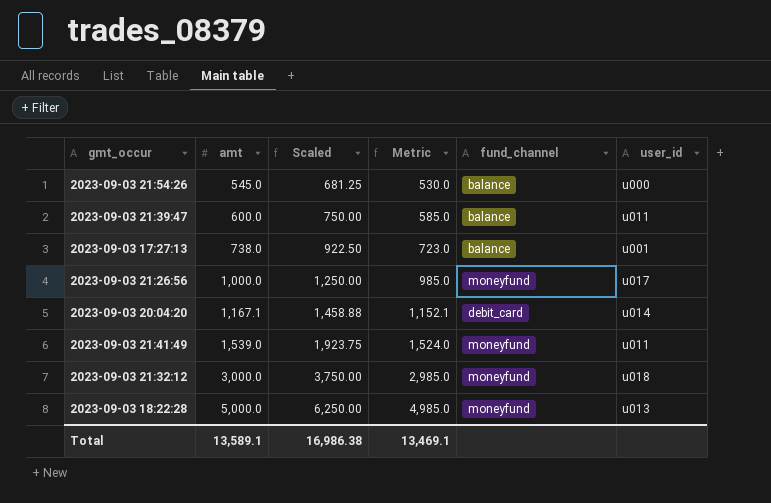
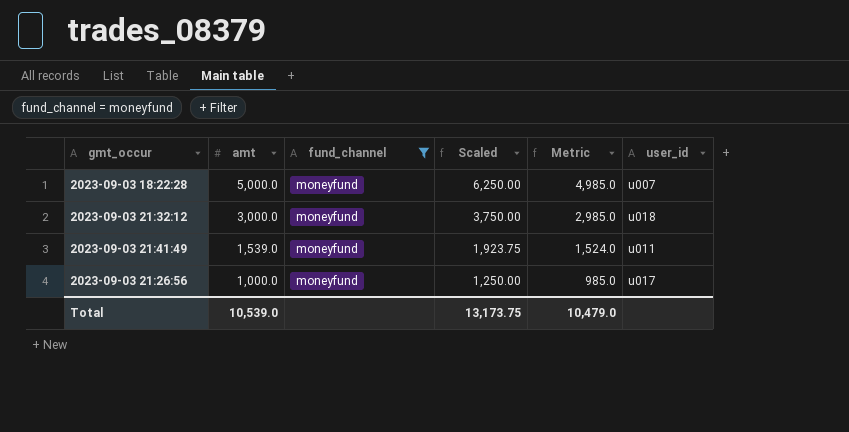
filter: none -> fund_channel = moneyfund
row order: amt ascending -> amt descending
column fund_channel | position: 5 -> 3
2023-09-03 18:22:28 | user_id: u013 -> u007
Total | amt: 13,589.1 -> 10,539.0
Total | Scaled: 16,986.38 -> 13,173.75
Total | Metric: 13,469.1 -> 10,479.0

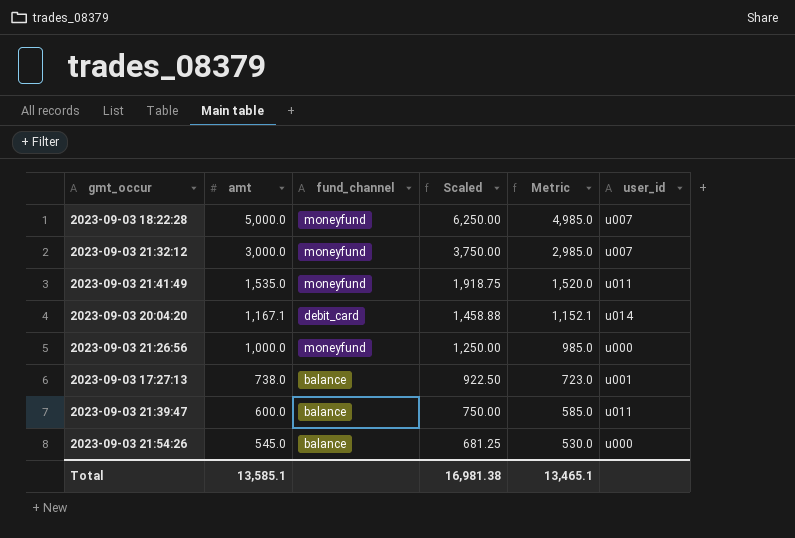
filter: fund_channel = moneyfund -> none
2023-09-03 21:32:12 | user_id: u018 -> u007
2023-09-03 21:41:49 | amt: 1,539.0 -> 1,535.0
2023-09-03 21:41:49 | Scaled: 1,923.75 -> 1,918.75
2023-09-03 21:41:49 | Metric: 1,524.0 -> 1,520.0
2023-09-03 21:26:56 | user_id: u017 -> u000
Total | amt: 10,539.0 -> 13,585.1
Total | Scaled: 13,173.75 -> 16,981.38
Total | Metric: 10,479.0 -> 13,465.1

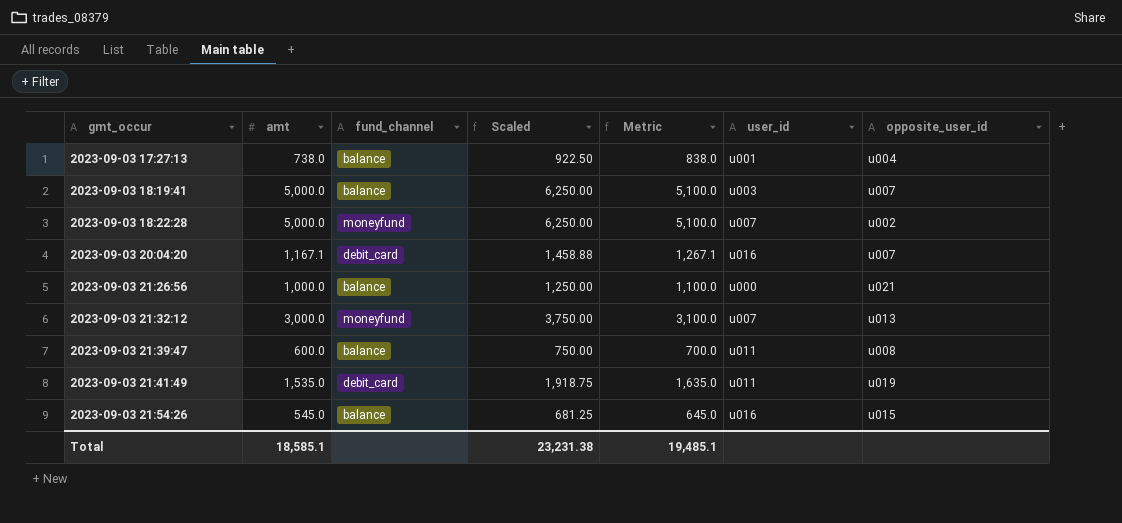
row order: amt descending -> gmt_occur ascending
column Metric | formula: [amt] - 15 -> [amt] + 100
column opposite_user_id | position: none -> 7
row 2023-09-03 18:19:41: none -> 5,000.0 | balance | 6,250.00 | 5,100.0 | u003 | u007
2023-09-03 20:04:20 | user_id: u014 -> u016
2023-09-03 21:26:56 | fund_channel: moneyfund -> balance
2023-09-03 21:41:49 | fund_channel: moneyfund -> debit_card
2023-09-03 21:54:26 | user_id: u000 -> u016
Total | amt: 13,585.1 -> 18,585.1
Total | Scaled: 16,981.38 -> 23,231.38
Total | Metric: 13,465.1 -> 19,485.1

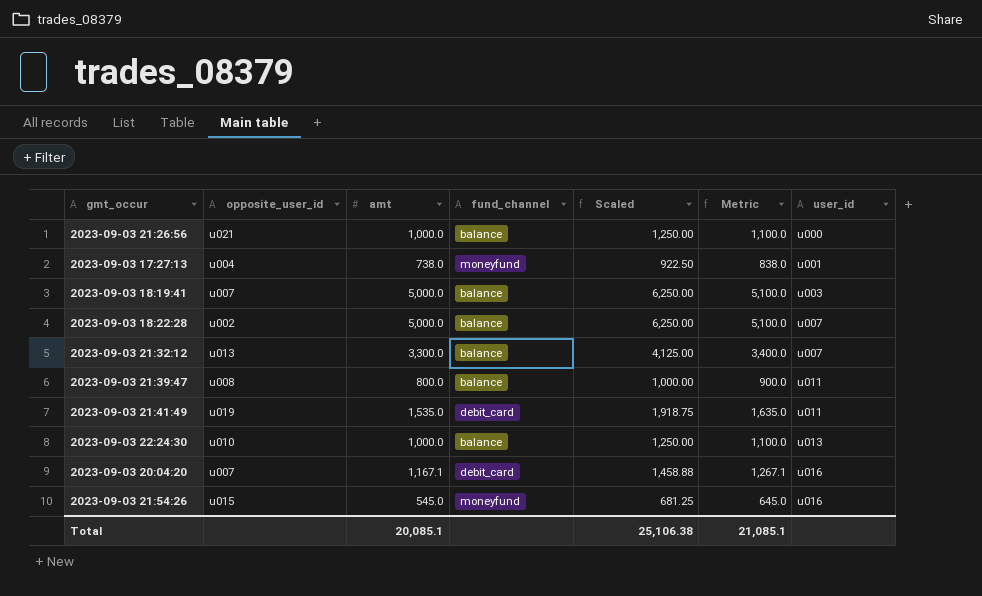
row order: gmt_occur ascending -> user_id ascending
column opposite_user_id | position: 7 -> 2
2023-09-03 17:27:13 | fund_channel: balance -> moneyfund
2023-09-03 18:22:28 | fund_channel: moneyfund -> balance
2023-09-03 21:32:12 | amt: 3,000.0 -> 3,300.0
2023-09-03 21:32:12 | fund_channel: moneyfund -> balance
2023-09-03 21:32:12 | Scaled: 3,750.00 -> 4,125.00
2023-09-03 21:32:12 | Metric: 3,100.0 -> 3,400.0
2023-09-03 21:39:47 | amt: 600.0 -> 800.0
2023-09-03 21:39:47 | Scaled: 750.00 -> 1,000.00
2023-09-03 21:39:47 | Metric: 700.0 -> 900.0
row 2023-09-03 22:24:30: none -> u010 | 1,000.0 | balance | 1,250.00 | 1,100.0 | u013
2023-09-03 21:54:26 | fund_channel: balance -> moneyfund
Total | amt: 18,585.1 -> 20,085.1
Total | Scaled: 23,231.38 -> 25,106.38
Total | Metric: 19,485.1 -> 21,085.1

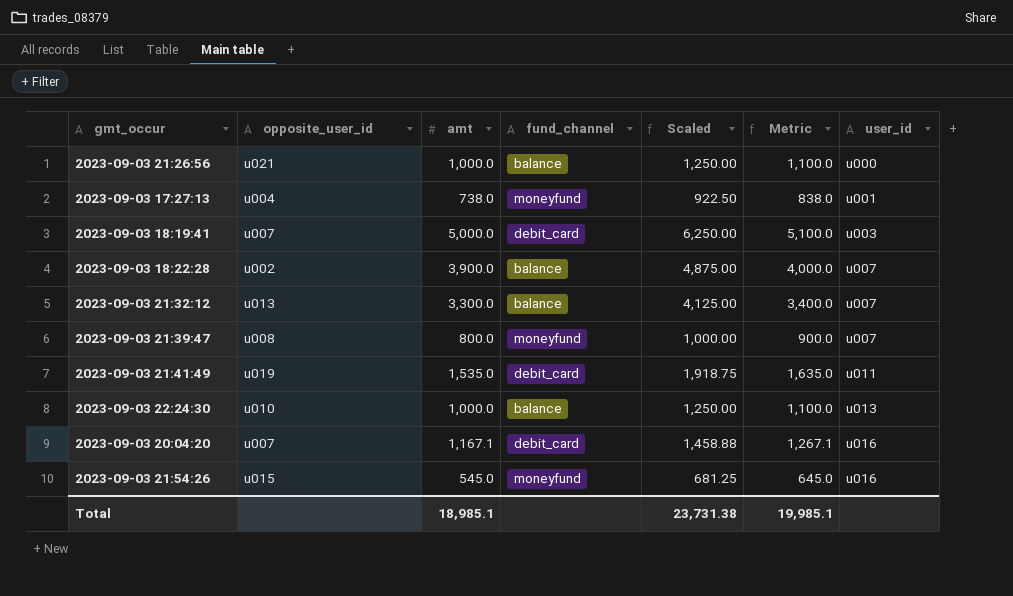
2023-09-03 18:19:41 | fund_channel: balance -> debit_card
2023-09-03 18:22:28 | amt: 5,000.0 -> 3,900.0
2023-09-03 18:22:28 | Scaled: 6,250.00 -> 4,875.00
2023-09-03 18:22:28 | Metric: 5,100.0 -> 4,000.0
2023-09-03 21:39:47 | fund_channel: balance -> moneyfund
2023-09-03 21:39:47 | user_id: u011 -> u007
Total | amt: 20,085.1 -> 18,985.1
Total | Scaled: 25,106.38 -> 23,731.38
Total | Metric: 21,085.1 -> 19,985.1

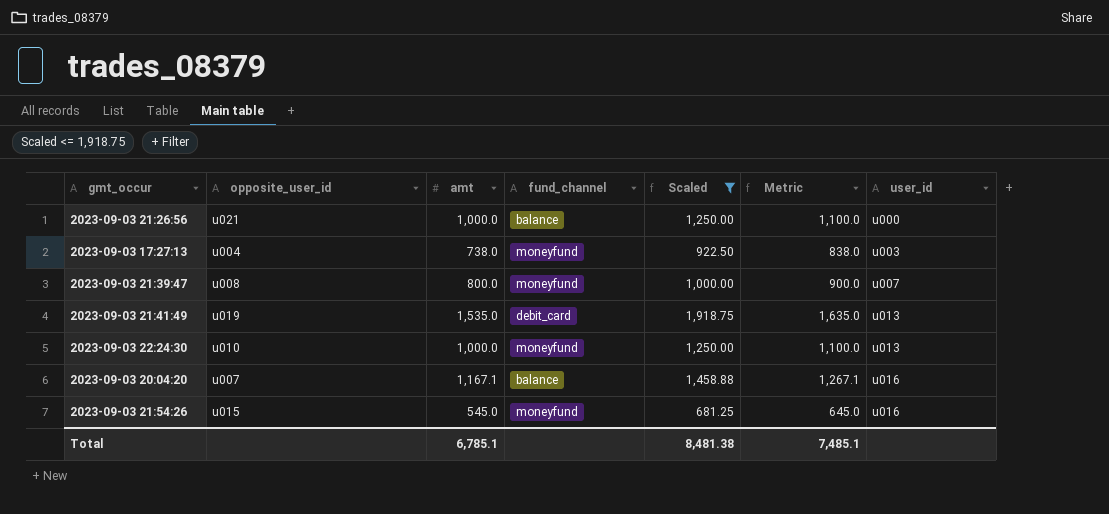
filter: none -> Scaled <= 1,918.75
2023-09-03 17:27:13 | user_id: u001 -> u003
2023-09-03 21:41:49 | user_id: u011 -> u013
2023-09-03 22:24:30 | fund_channel: balance -> moneyfund
2023-09-03 20:04:20 | fund_channel: debit_card -> balance
Total | amt: 18,985.1 -> 6,785.1
Total | Scaled: 23,731.38 -> 8,481.38
Total | Metric: 19,985.1 -> 7,485.1

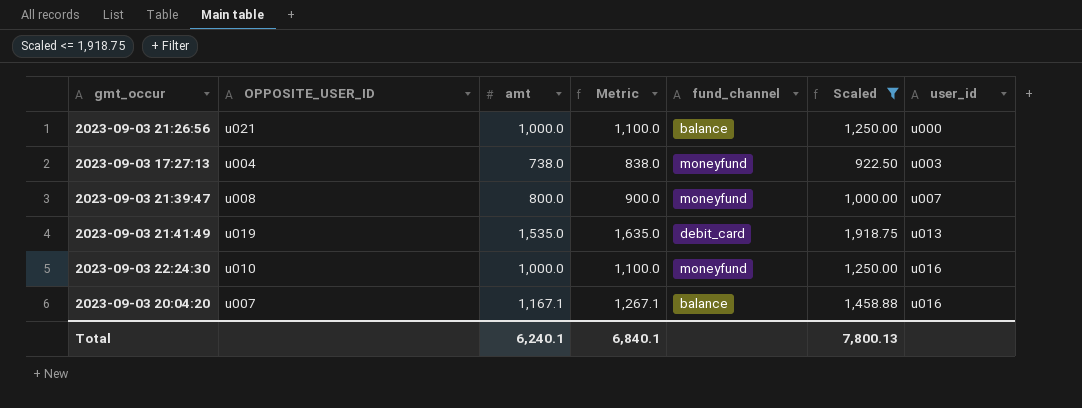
column name: opposite_user_id -> OPPOSITE_USER_ID
column Metric | position: 6 -> 4
row 2023-09-03 21:54:26: u015 | 545.0 | moneyfund | 681.25 | 645.0 | u016 -> none
2023-09-03 22:24:30 | user_id: u013 -> u016
Total | amt: 6,785.1 -> 6,240.1
Total | Metric: 7,485.1 -> 6,840.1
Total | Scaled: 8,481.38 -> 7,800.13

